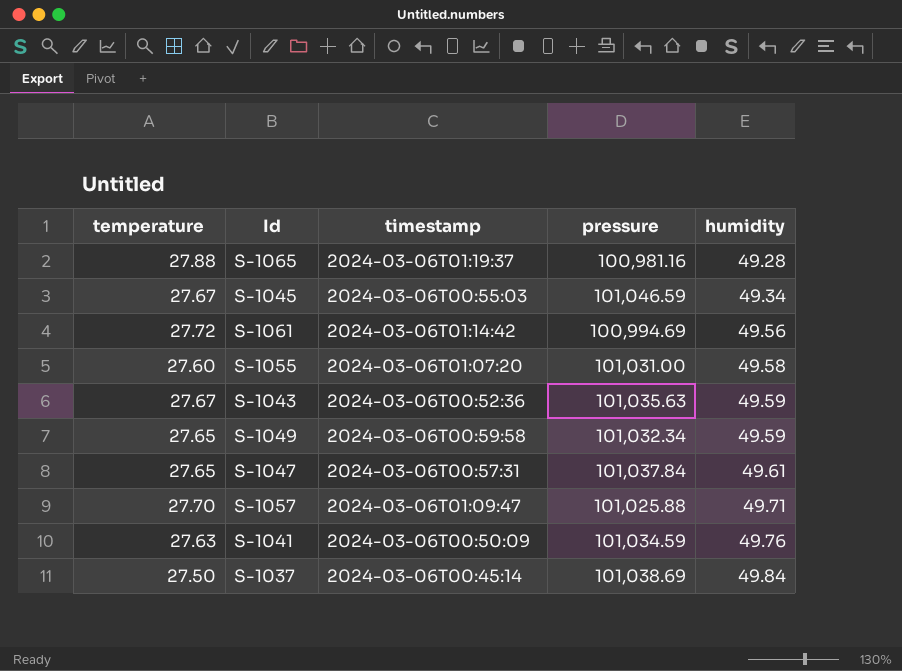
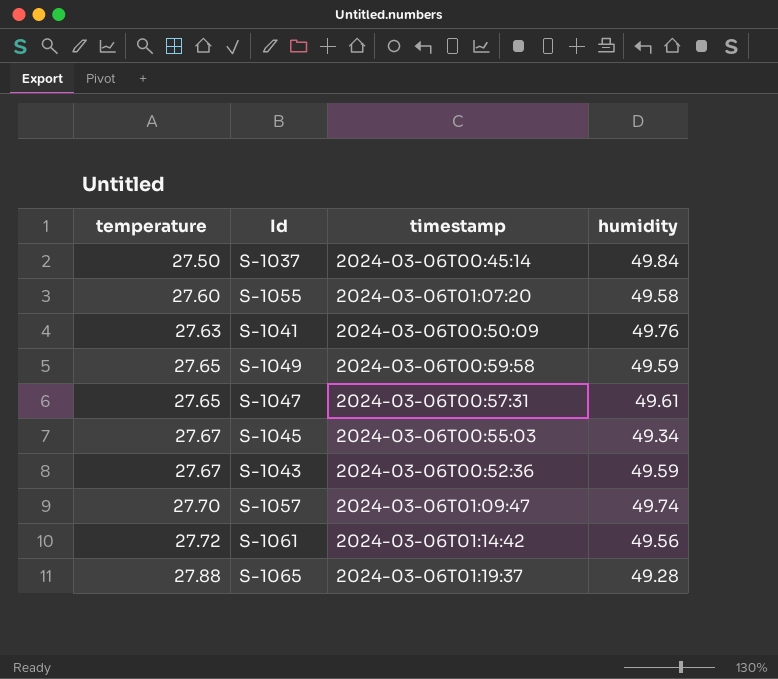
row order: humidity ascending -> temperature ascending
column pressure | position: 4 -> none
S-1057 | humidity: 49.71 -> 49.74

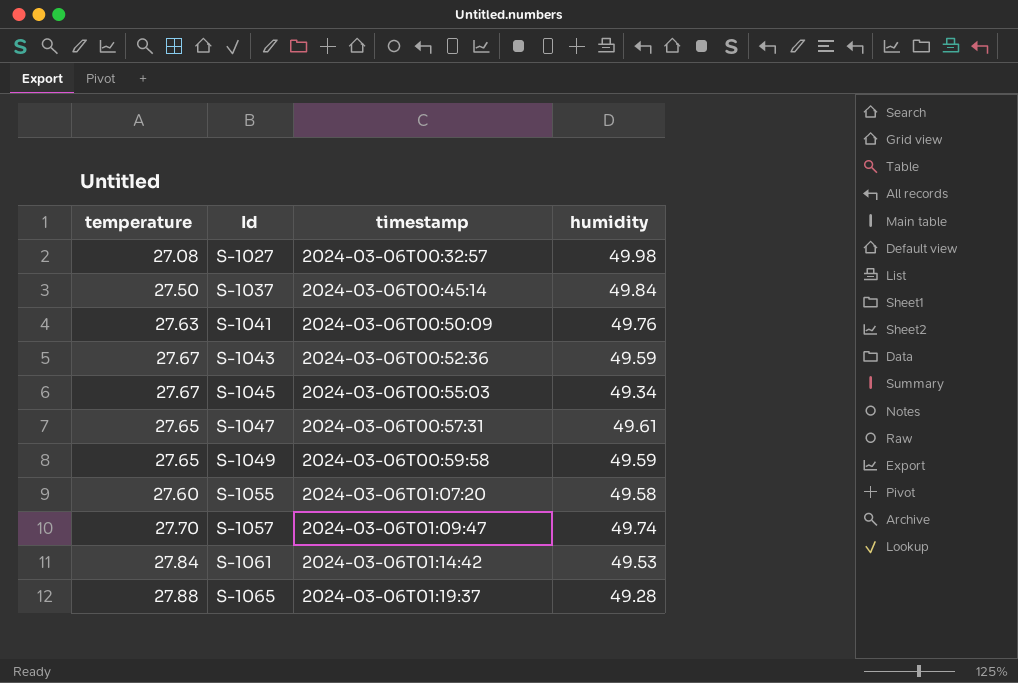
row order: temperature ascending -> Id ascending
row S-1027: none -> 27.08 | 2024-03-06T00:32:57 | 49.98
S-1061 | temperature: 27.72 -> 27.84
S-1061 | humidity: 49.56 -> 49.53

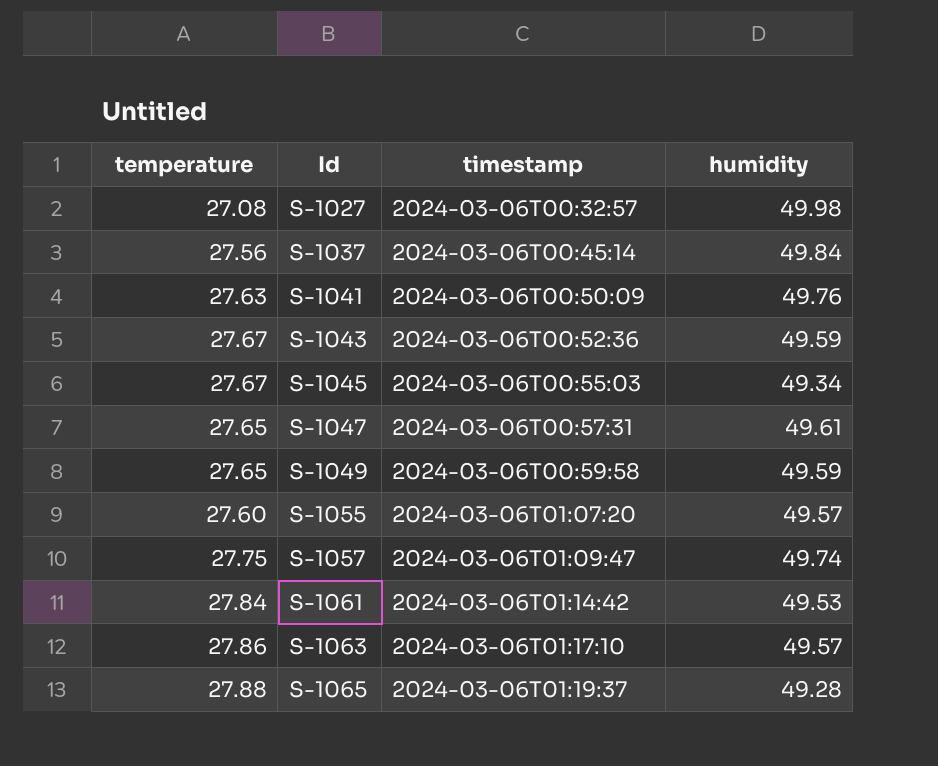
S-1037 | temperature: 27.50 -> 27.56
S-1055 | humidity: 49.58 -> 49.57
S-1057 | temperature: 27.70 -> 27.75
row S-1063: none -> 27.86 | 2024-03-06T01:17:10 | 49.57

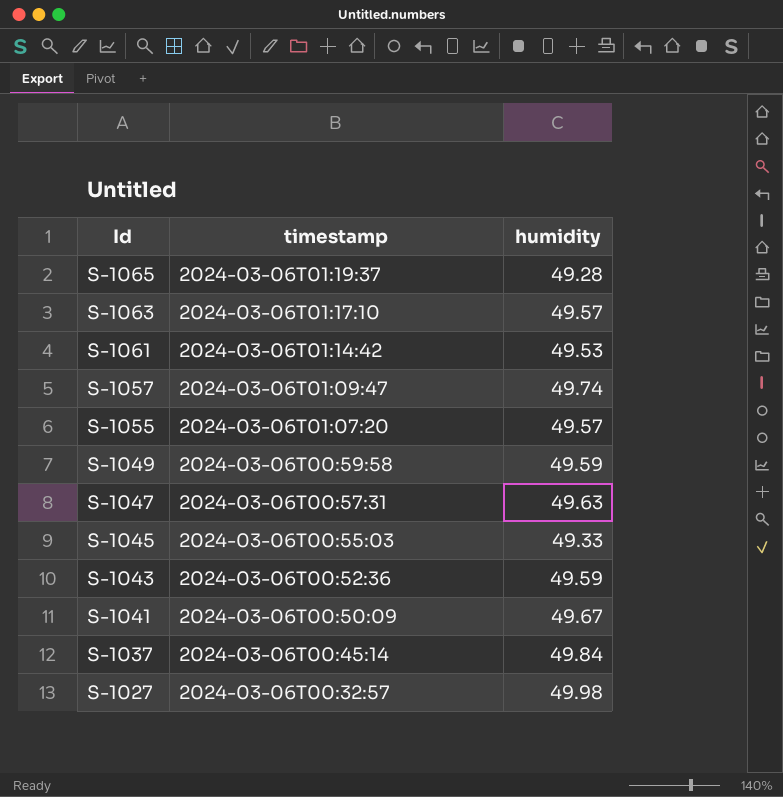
row order: Id ascending -> Id descending
column temperature | position: 1 -> none
S-1047 | humidity: 49.61 -> 49.63
S-1045 | humidity: 49.34 -> 49.33
S-1041 | humidity: 49.76 -> 49.67

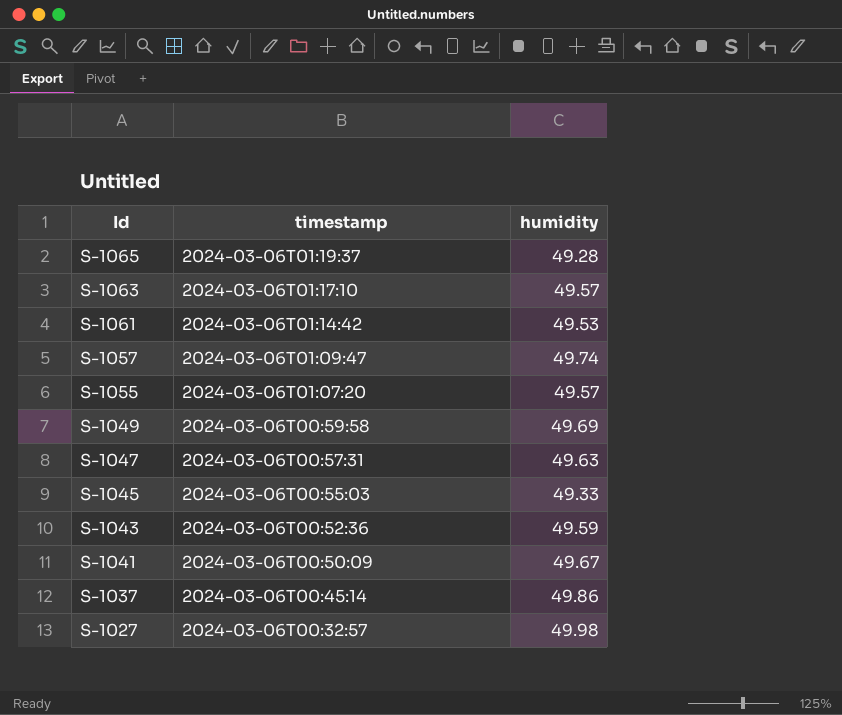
S-1049 | humidity: 49.59 -> 49.69
S-1037 | humidity: 49.84 -> 49.86

